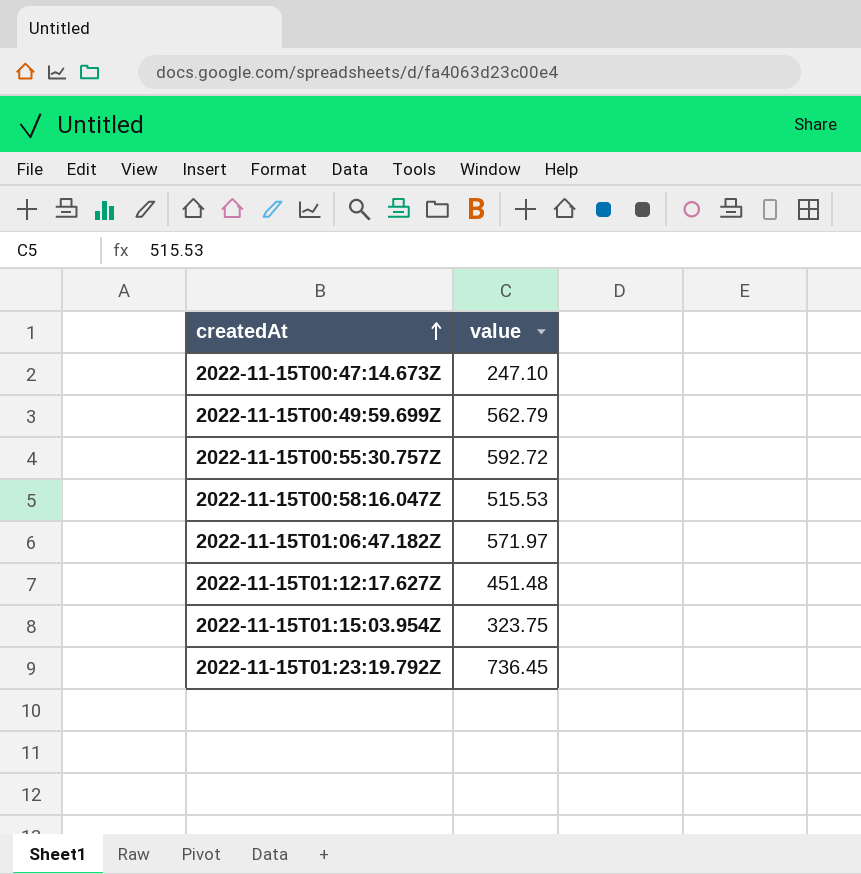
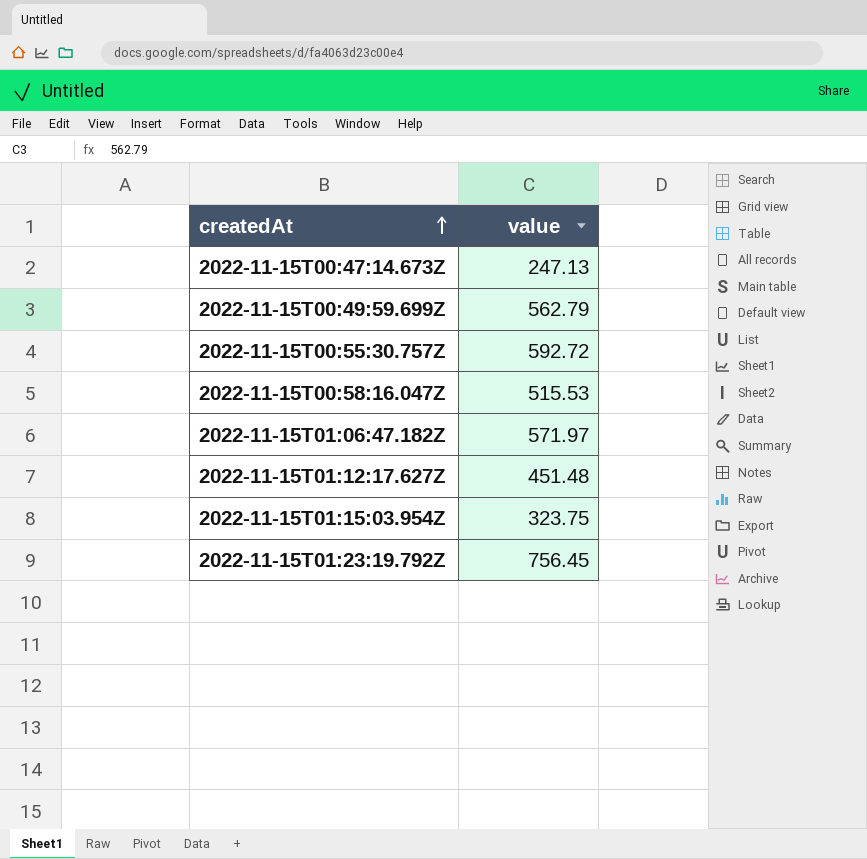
2022-11-15T00:47:14.673Z | value: 247.10 -> 247.13
2022-11-15T01:23:19.792Z | value: 736.45 -> 756.45

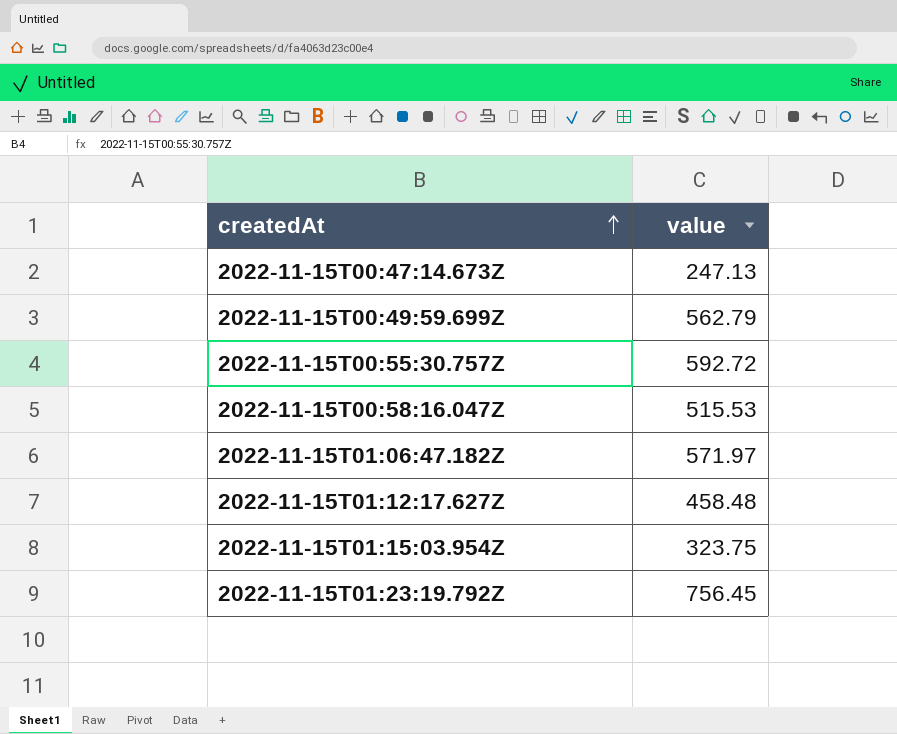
2022-11-15T01:12:17.627Z | value: 451.48 -> 458.48

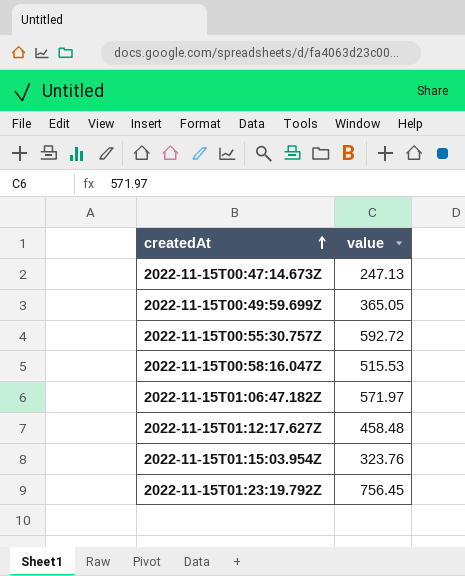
2022-11-15T00:49:59.699Z | value: 562.79 -> 365.05
2022-11-15T01:15:03.954Z | value: 323.75 -> 323.76

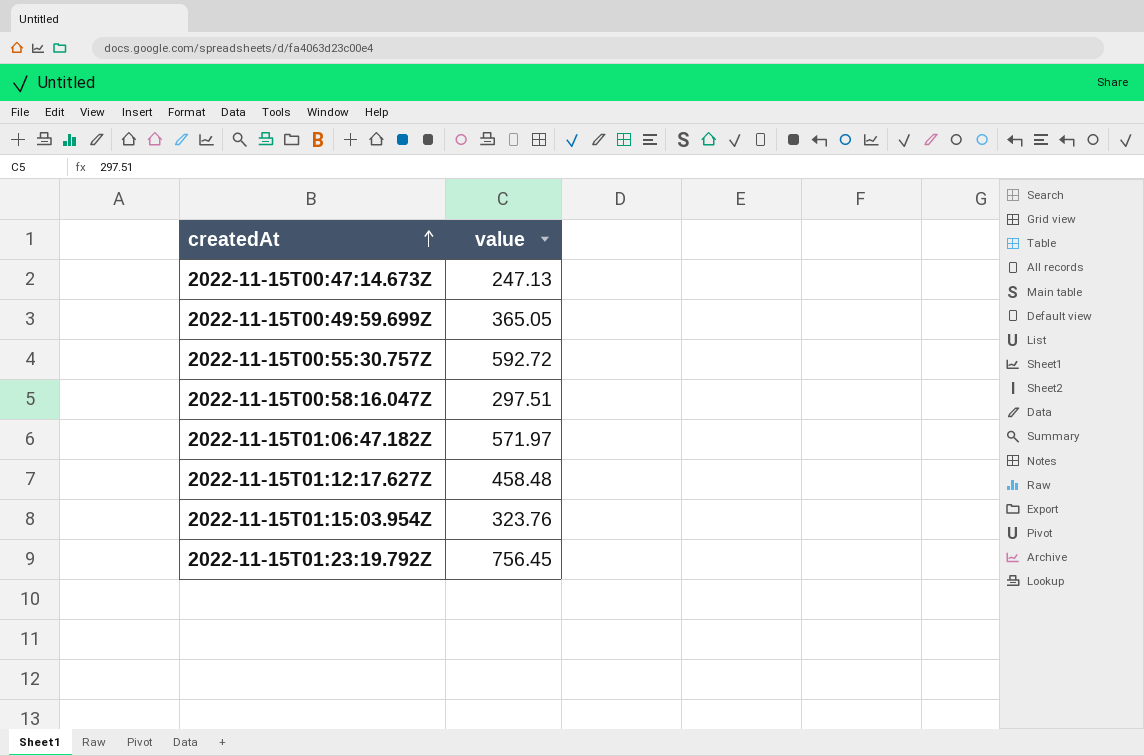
2022-11-15T00:58:16.047Z | value: 515.53 -> 297.51

